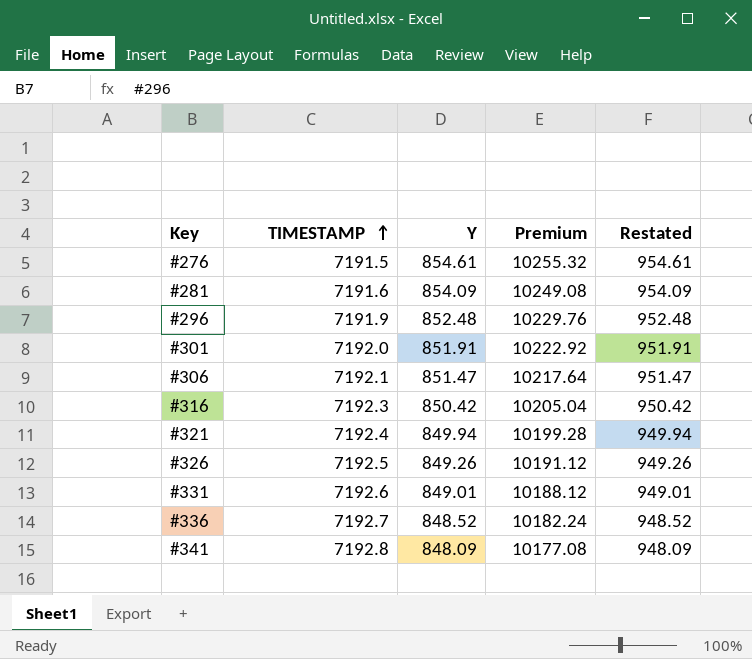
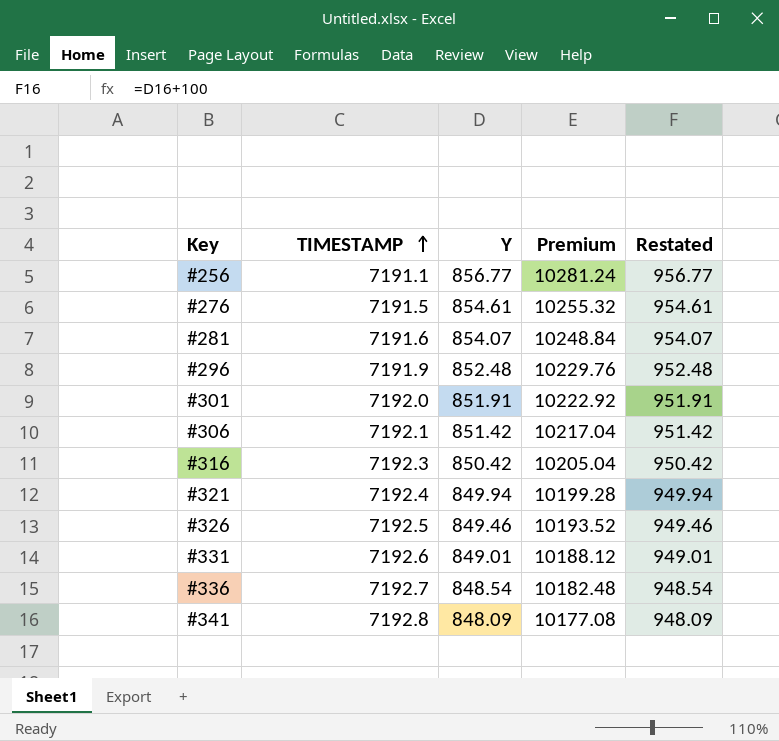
row #256: none -> 7191.1 | 856.77 | 10281.24 | 956.77
#281 | Y: 854.09 -> 854.07
#281 | Premium: 10249.08 -> 10248.84
#281 | Restated: 954.09 -> 954.07
#306 | Y: 851.47 -> 851.42
#306 | Premium: 10217.64 -> 10217.04
#306 | Restated: 951.47 -> 951.42
#326 | Y: 849.26 -> 849.46
#326 | Premium: 10191.12 -> 10193.52
#326 | Restated: 949.26 -> 949.46
#336 | Y: 848.52 -> 848.54
#336 | Premium: 10182.24 -> 10182.48
#336 | Restated: 948.52 -> 948.54

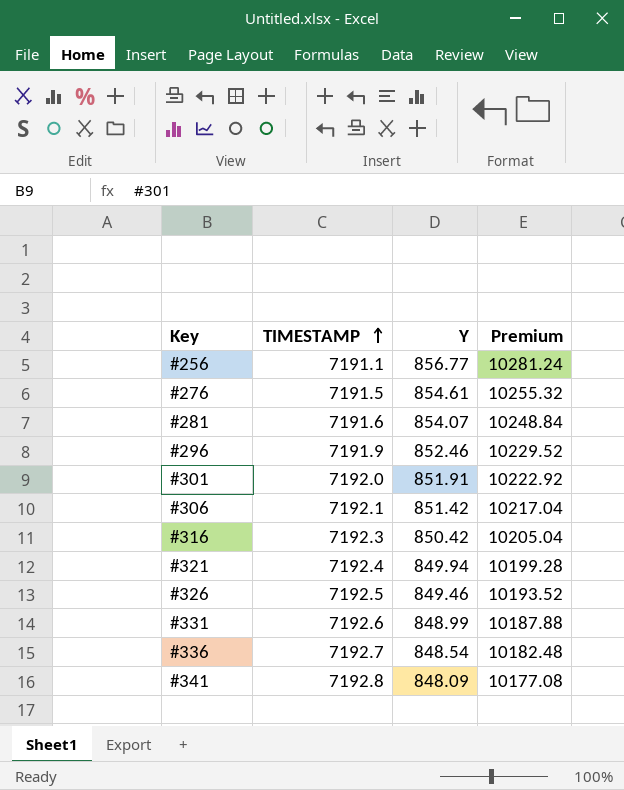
column Restated | formula: [Y] + 100 -> none
#296 | Y: 852.48 -> 852.46
#296 | Premium: 10229.76 -> 10229.52
#331 | Y: 849.01 -> 848.99
#331 | Premium: 10188.12 -> 10187.88

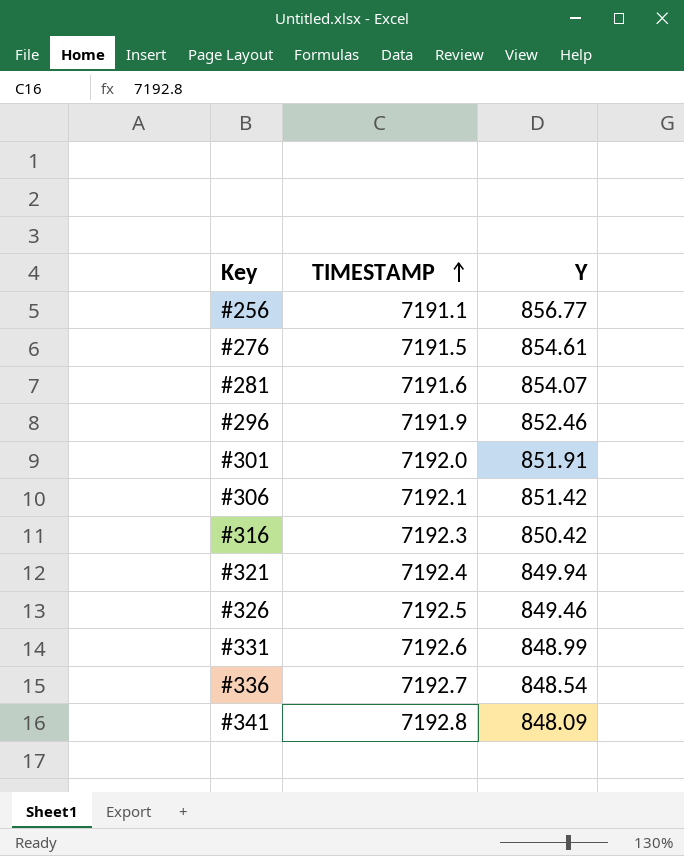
column Premium | formula: [Y] * 12 -> none

